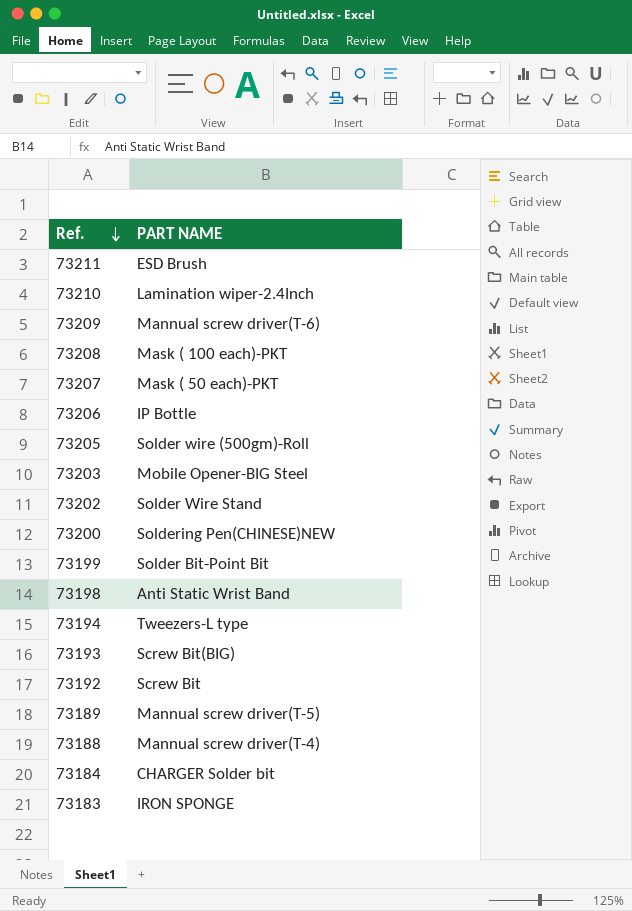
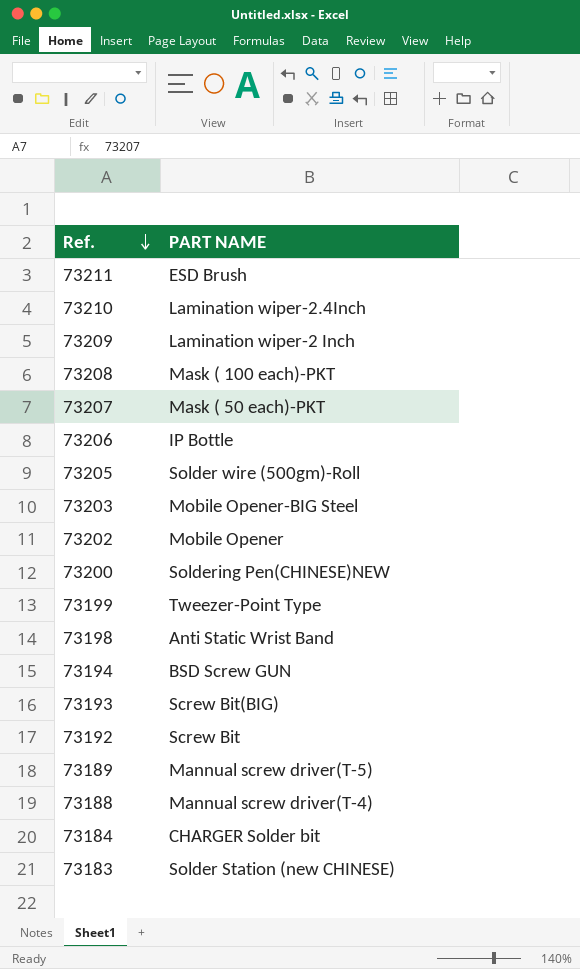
73209 | PART NAME: Mannual screw driver(T-6) -> Lamination wiper-2 Inch
73202 | PART NAME: Solder Wire Stand -> Mobile Opener
73199 | PART NAME: Solder Bit-Point Bit -> Tweezer-Point Type
73194 | PART NAME: Tweezers-L type -> BSD Screw GUN
73183 | PART NAME: IRON SPONGE -> Solder Station (new CHINESE)

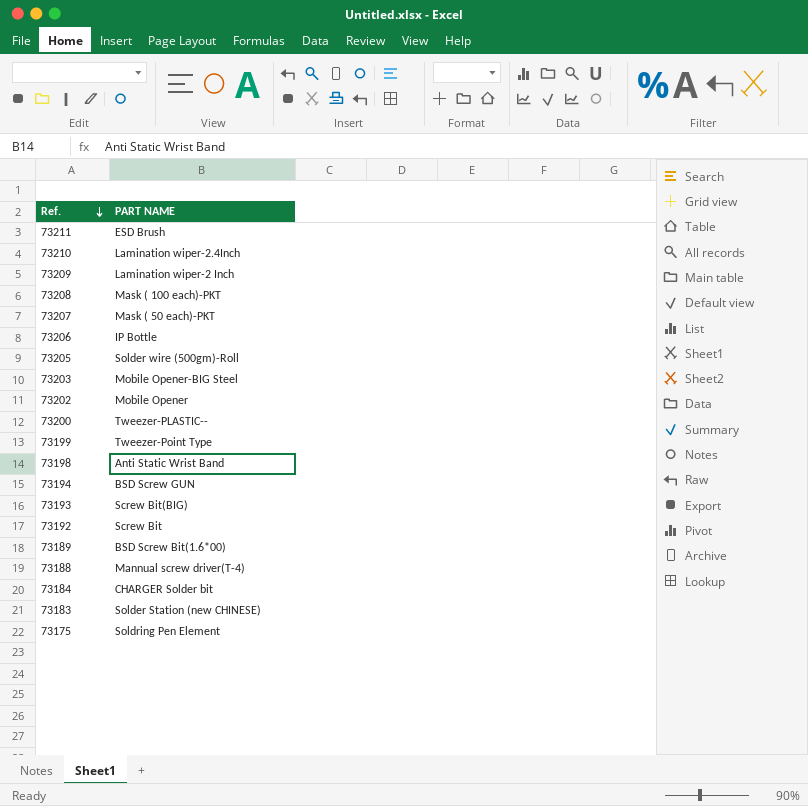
73200 | PART NAME: Soldering Pen(CHINESE)NEW -> Tweezer-PLASTIC--
73189 | PART NAME: Mannual screw driver(T-5) -> BSD Screw Bit(1.6*00)
row 73175: none -> Soldring Pen Element

